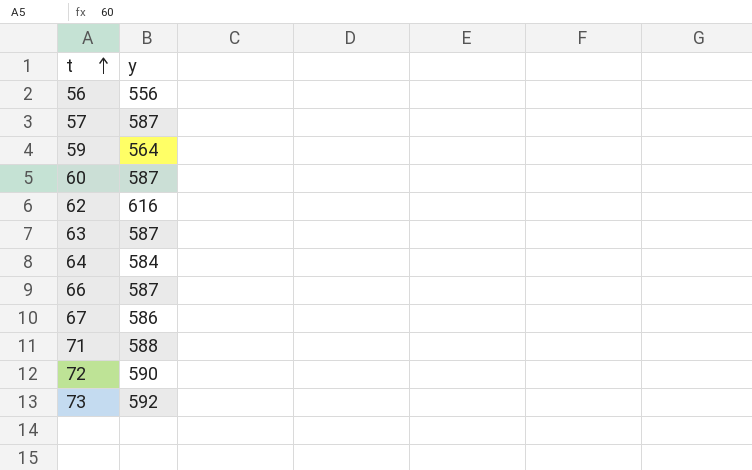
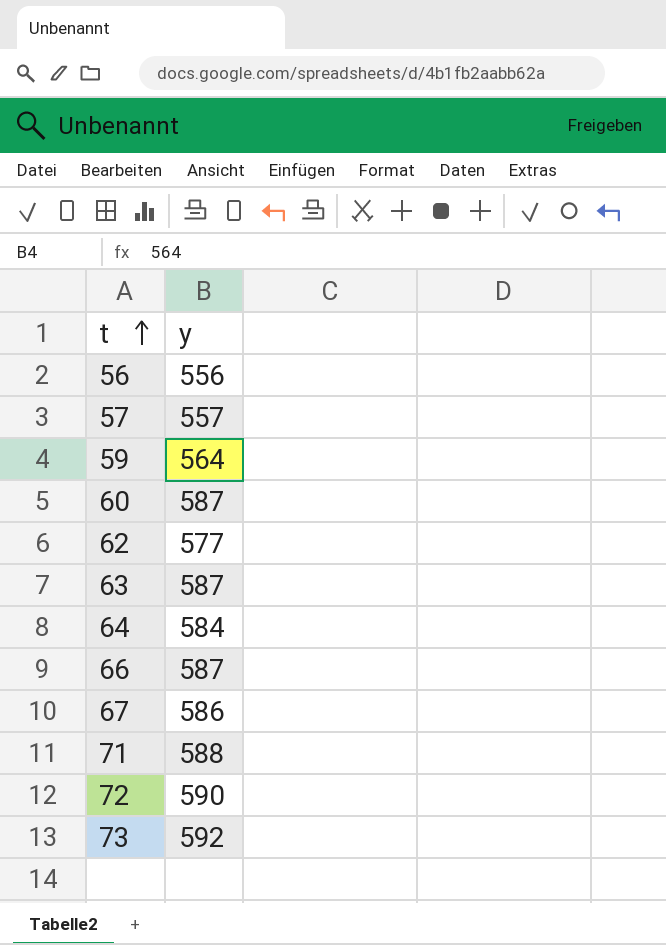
57 | y: 587 -> 557
62 | y: 616 -> 577

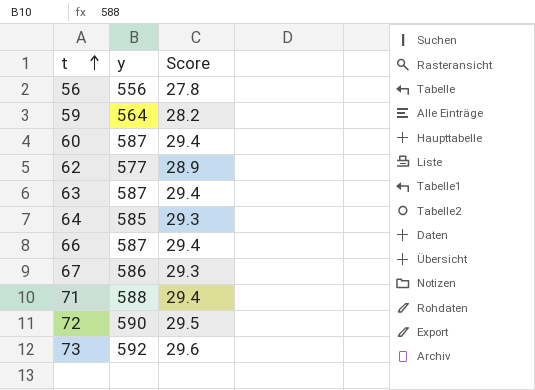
column Score | formula: none -> [y] * 0.05
row 57: 557 -> none
64 | y: 584 -> 585

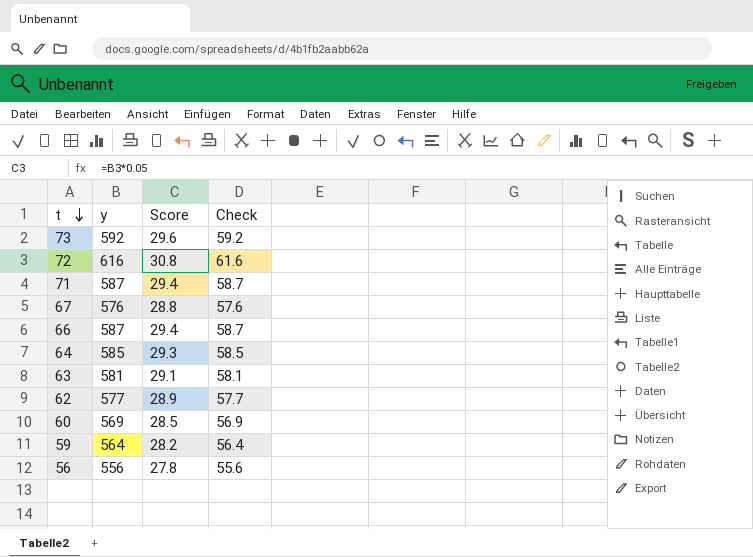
row order: t ascending -> t descending
column Check | formula: none -> [y] * 0.1
72 | y: 590 -> 616
72 | Score: 29.5 -> 30.8
71 | y: 588 -> 587
67 | y: 586 -> 576
67 | Score: 29.3 -> 28.8
63 | y: 587 -> 581
63 | Score: 29.4 -> 29.1
60 | y: 587 -> 569
60 | Score: 29.4 -> 28.5

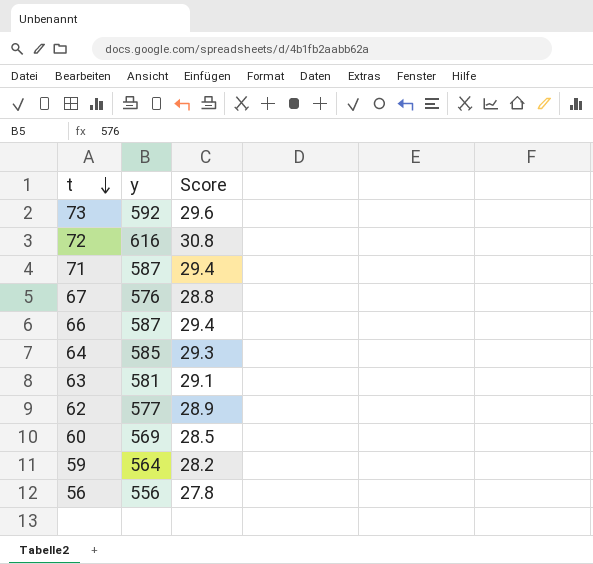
column Check | formula: [y] * 0.1 -> none

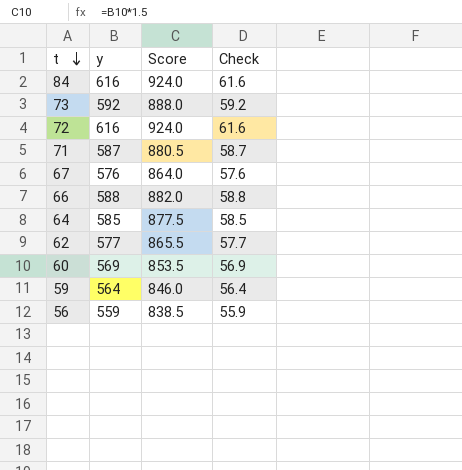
column Score | formula: [y] * 0.05 -> [y] * 1.5
column Check | formula: none -> [y] * 0.1
row 63: 581 | 29.1 -> none
row 84: none -> 616 | 924.0 | 61.6
66 | y: 587 -> 588
56 | y: 556 -> 559

